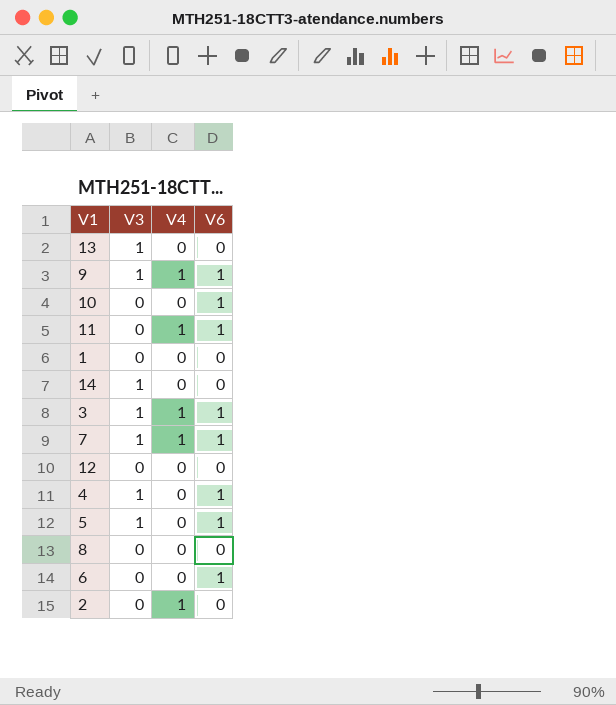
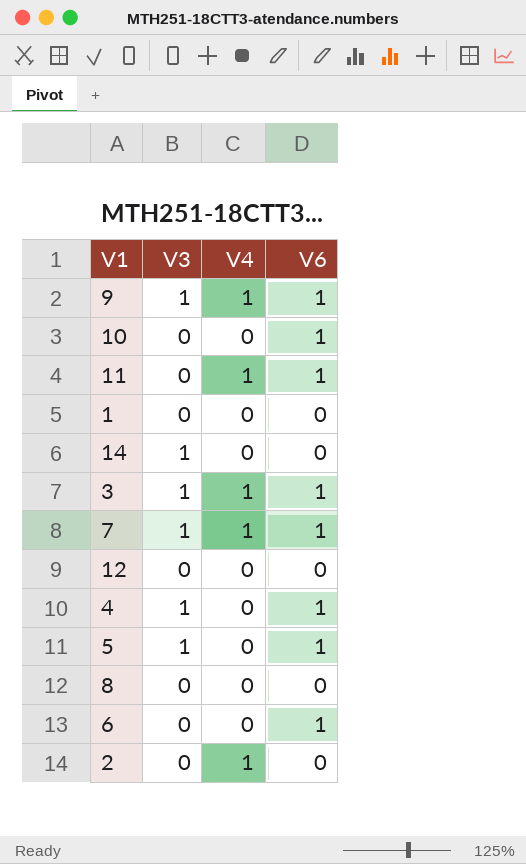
row 13: 1 | 0 | 0 -> none

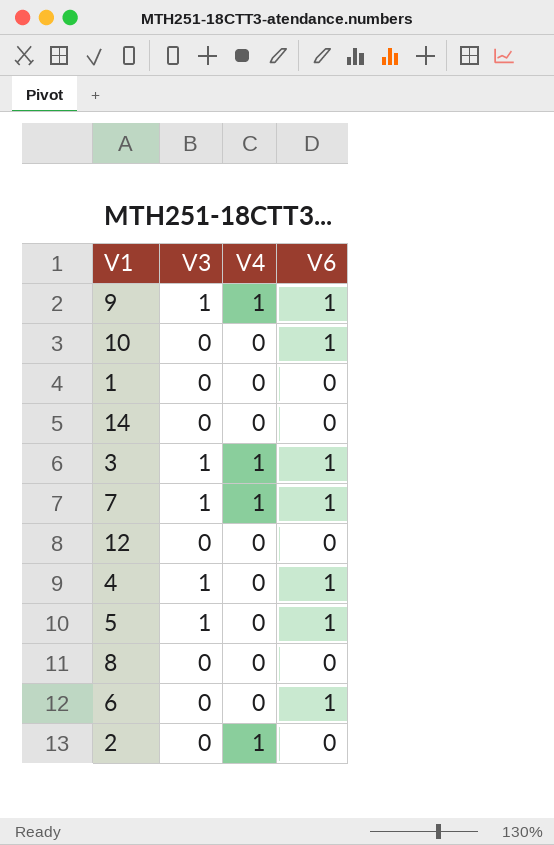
row 11: 0 | 1 | 1 -> none
14 | V3: 1 -> 0

